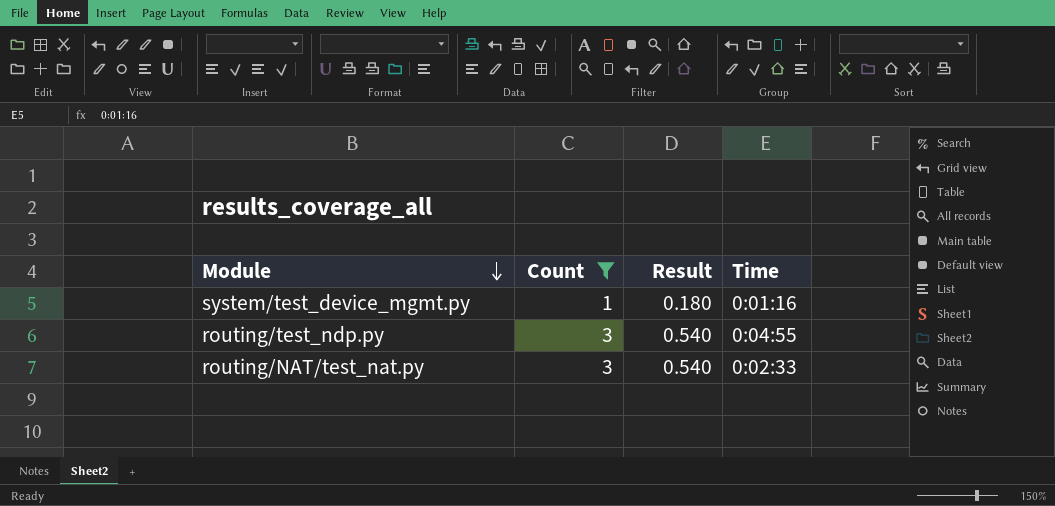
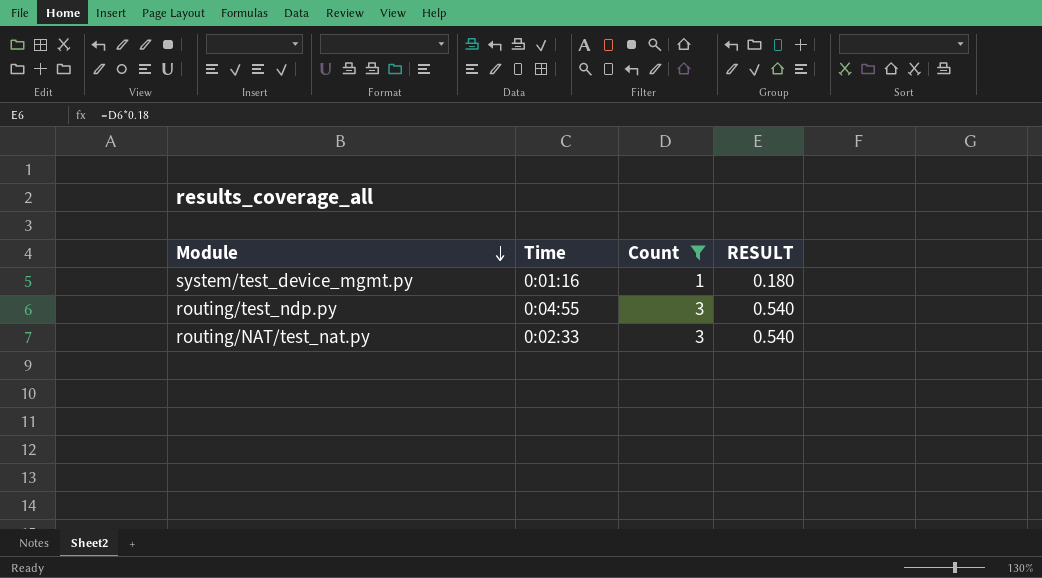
column Time | position: 4 -> 2
column name: Result -> RESULT

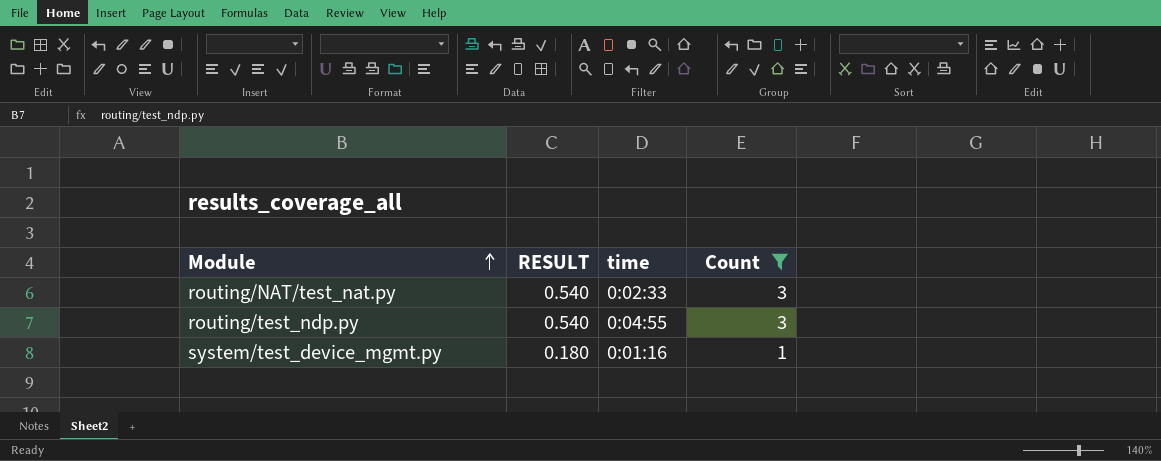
row order: Module descending -> Module ascending
column RESULT | position: 4 -> 2
column name: Time -> time

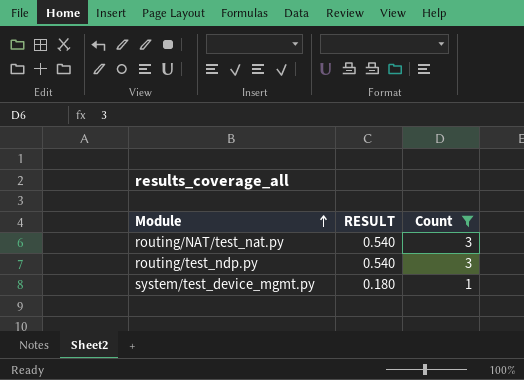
column time | position: 3 -> none

